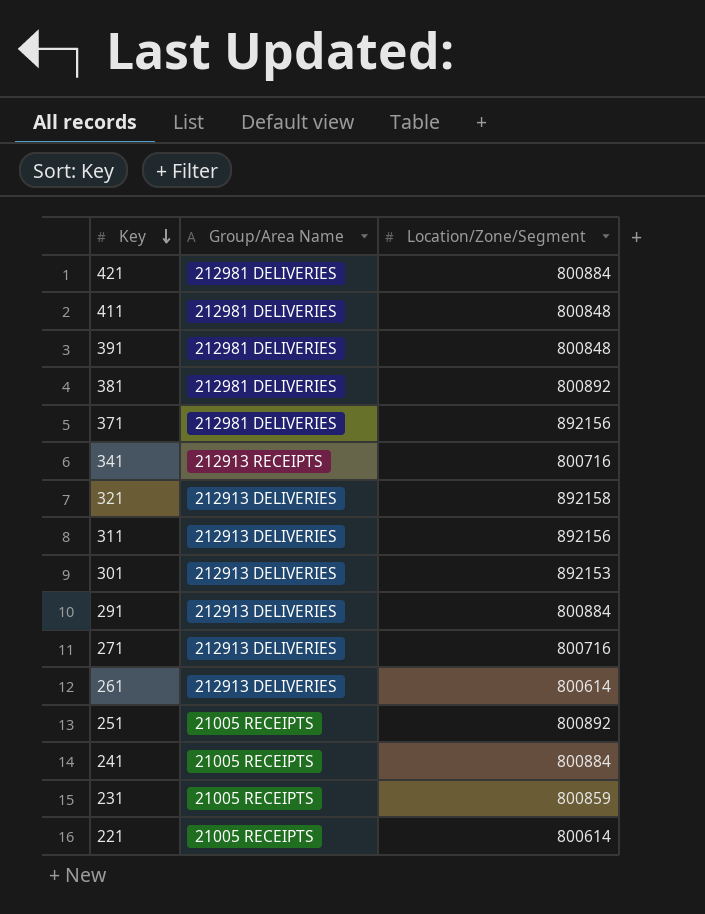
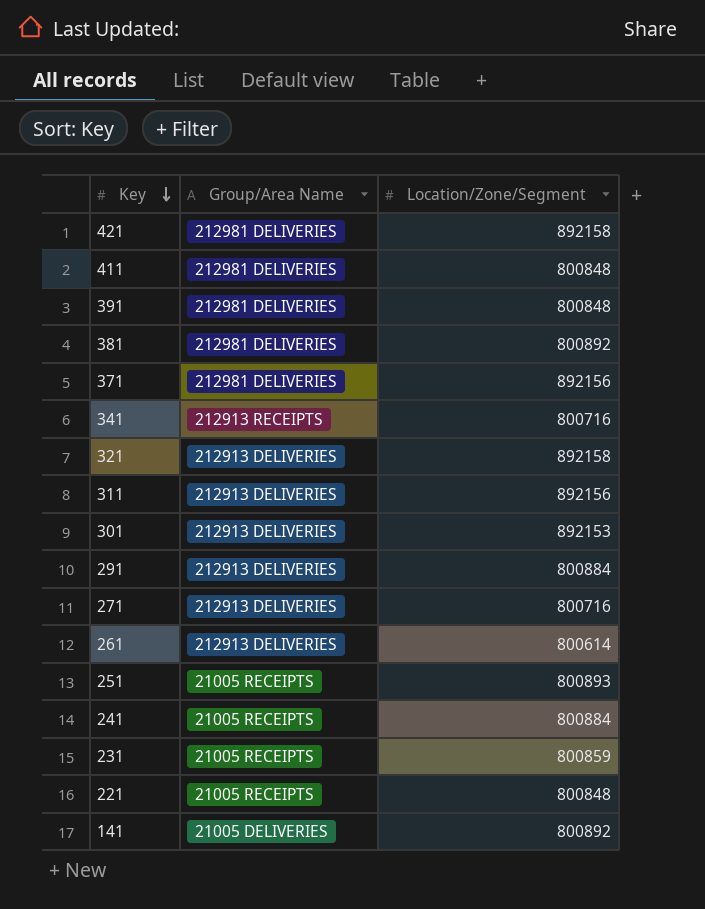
421 | Location/Zone/Segment: 800884 -> 892158
251 | Location/Zone/Segment: 800892 -> 800893
221 | Location/Zone/Segment: 800614 -> 800848
row 141: none -> 21005 DELIVERIES | 800892

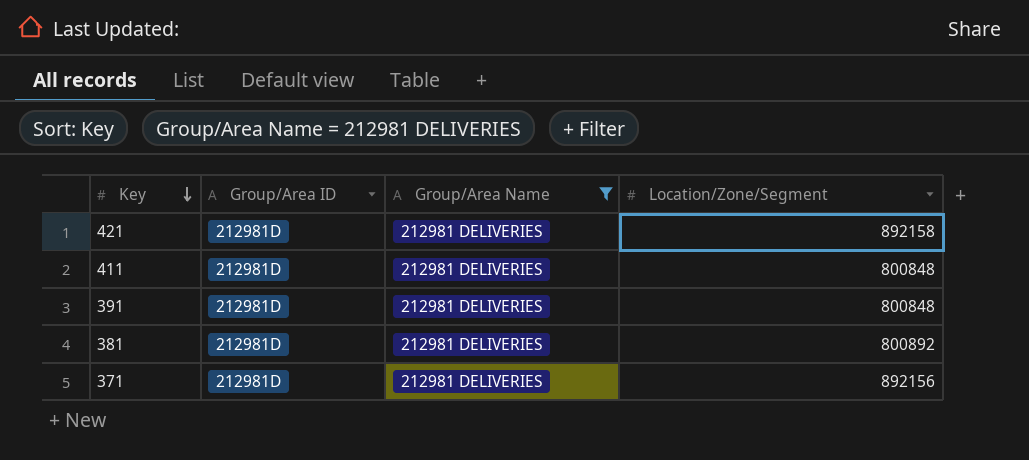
filter: none -> Group/Area Name = 212981 DELIVERIES
column Group/Area ID | position: none -> 2

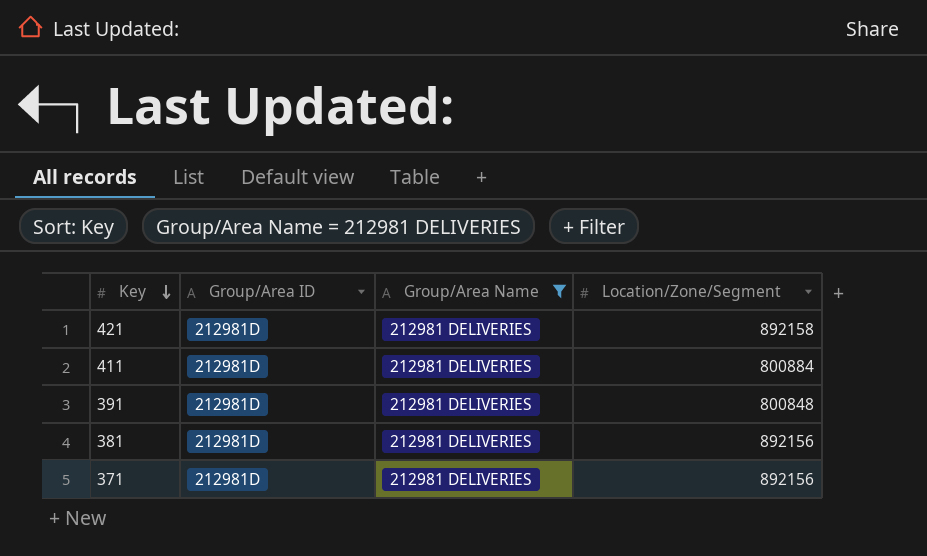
411 | Location/Zone/Segment: 800848 -> 800884
381 | Location/Zone/Segment: 800892 -> 892156

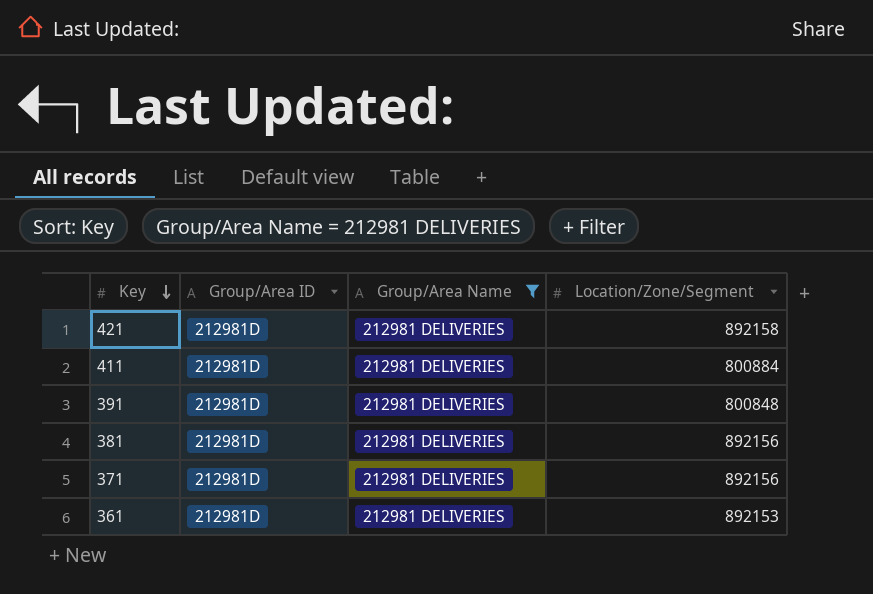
row 361: none -> 212981D | 212981 DELIVERIES | 892153

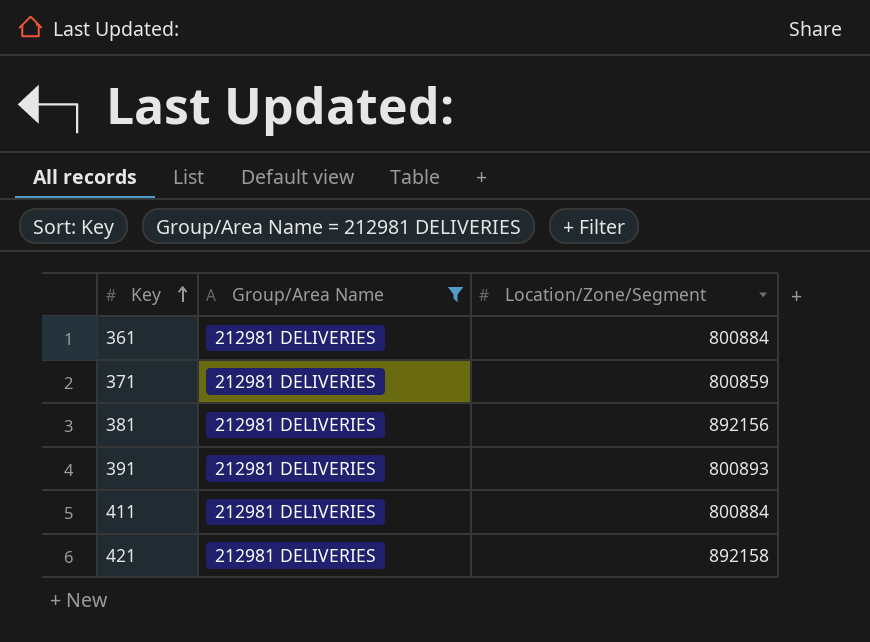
row order: Key descending -> Key ascending
column Group/Area ID | position: 2 -> none
361 | Location/Zone/Segment: 892153 -> 800884
371 | Location/Zone/Segment: 892156 -> 800859
391 | Location/Zone/Segment: 800848 -> 800893

